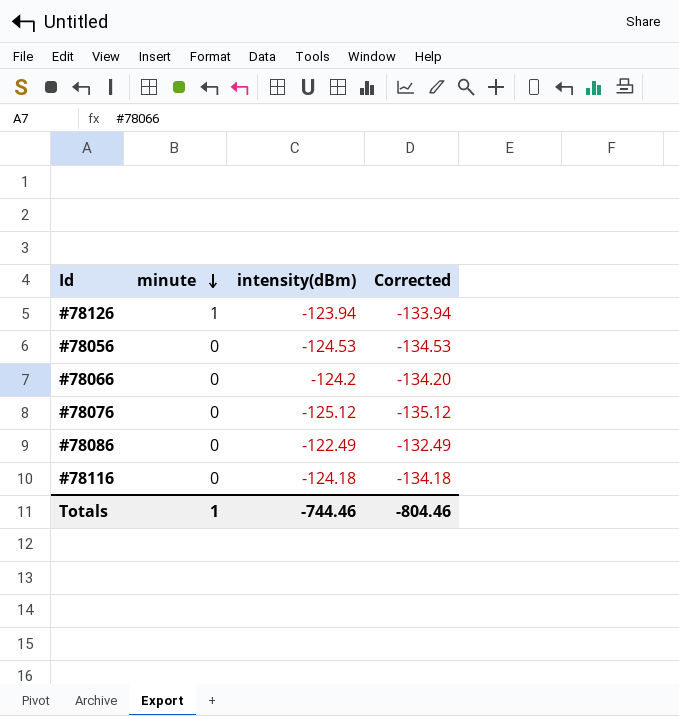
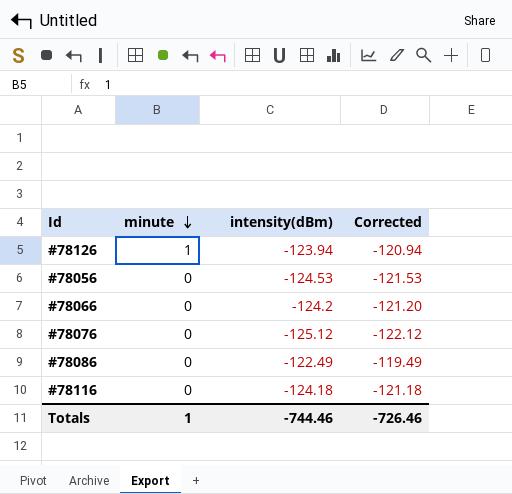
column Corrected | formula: [intensity(dBm)] - 10 -> [intensity(dBm)] + 3
Totals | Corrected: -804.46 -> -726.46

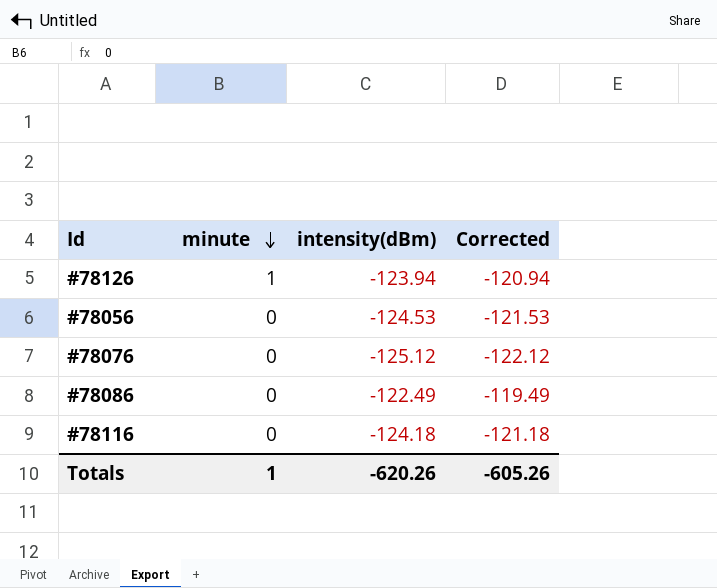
row #78066: 0 | -124.2 | -121.20 -> none
Totals | intensity(dBm): -744.46 -> -620.26
Totals | Corrected: -726.46 -> -605.26

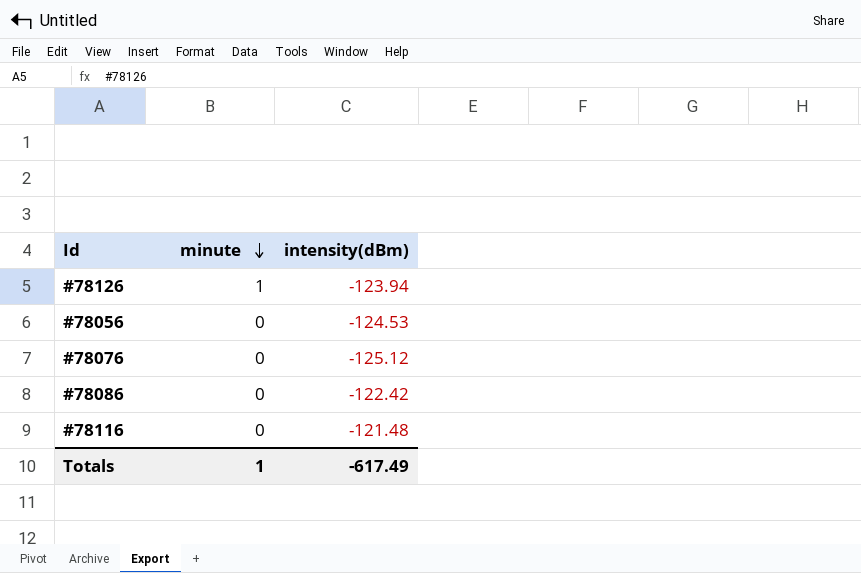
column Corrected | formula: [intensity(dBm)] + 3 -> none
#78086 | intensity(dBm): -122.49 -> -122.42
#78116 | intensity(dBm): -124.18 -> -121.48
Totals | intensity(dBm): -620.26 -> -617.49

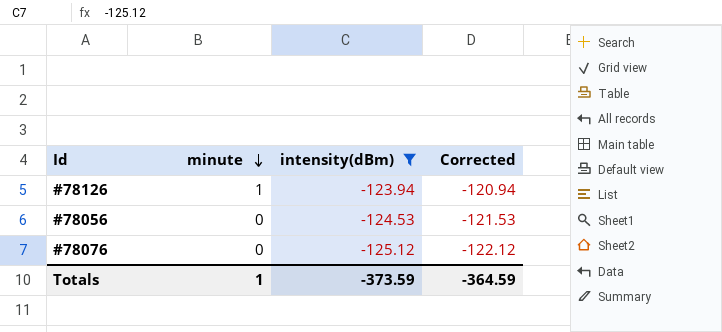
filter: none -> intensity(dBm) <= -123.94
column Corrected | formula: none -> [intensity(dBm)] + 3
Totals | intensity(dBm): -617.49 -> -373.59

